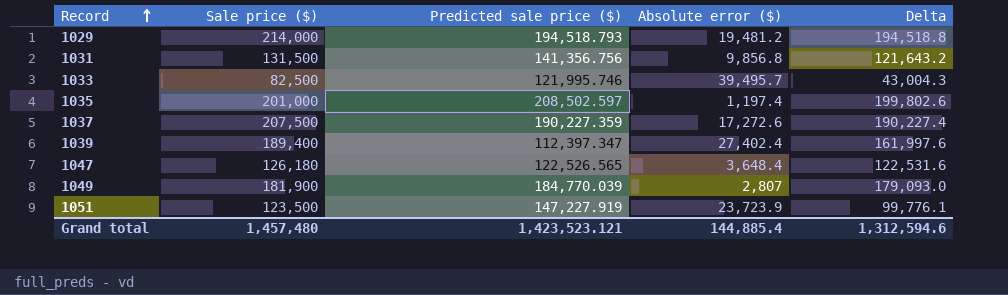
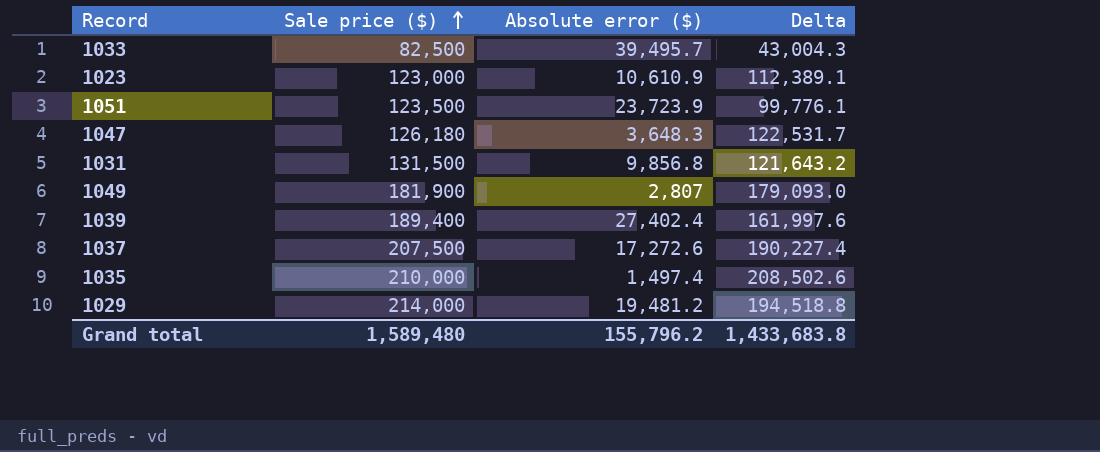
row order: Record ascending -> Sale price ($) ascending
column Predicted sale price ($) | position: 3 -> none
row 1023: none -> 123,000 | 10,610.9 | 112,389.1
1047 | Absolute error ($): 3,648.4 -> 3,648.3
1047 | Delta: 122,531.6 -> 122,531.7
1035 | Sale price ($): 201,000 -> 210,000
1035 | Absolute error ($): 1,197.4 -> 1,497.4
1035 | Delta: 199,802.6 -> 208,502.6
Grand total | Sale price ($): 1,457,480 -> 1,589,480
Grand total | Absolute error ($): 144,885.4 -> 155,796.2
Grand total | Delta: 1,312,594.6 -> 1,433,683.8

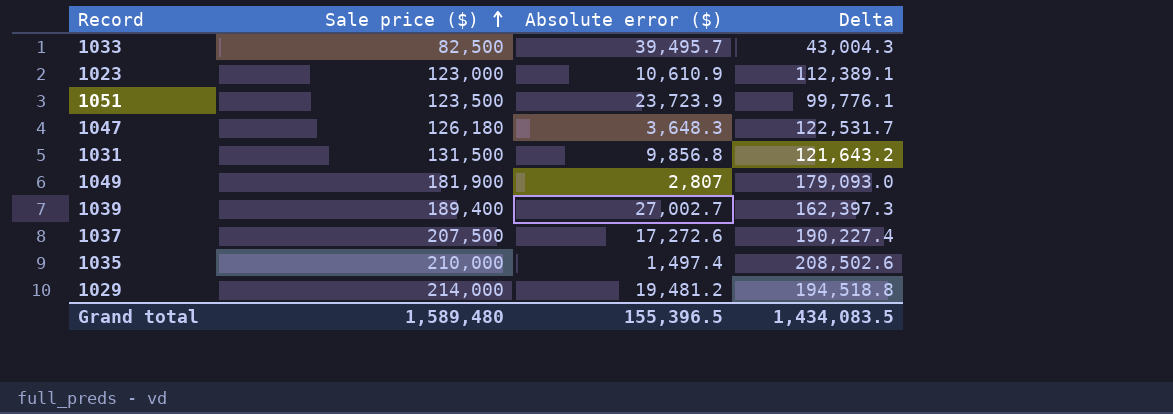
1039 | Absolute error ($): 27,402.4 -> 27,002.7
1039 | Delta: 161,997.6 -> 162,397.3
Grand total | Absolute error ($): 155,796.2 -> 155,396.5
Grand total | Delta: 1,433,683.8 -> 1,434,083.5

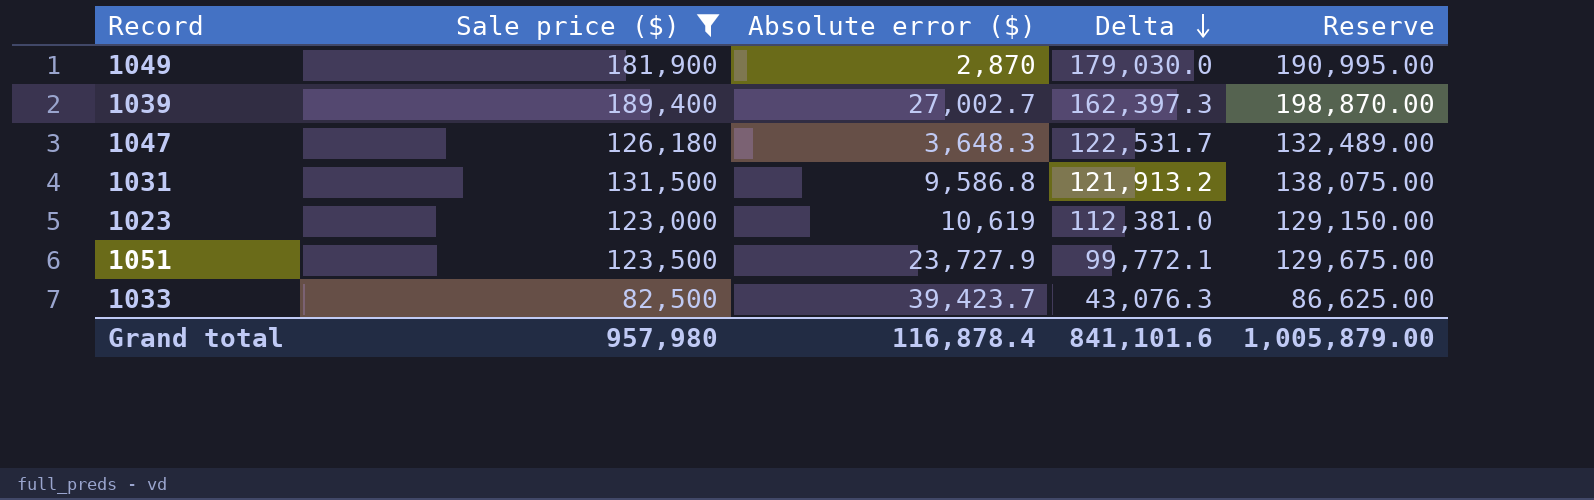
filter: none -> Sale price ($) <= 189,400
row order: Sale price ($) ascending -> Delta descending
column Reserve | formula: none -> [Sale price ($)] * 1.05
1049 | Absolute error ($): 2,807 -> 2,870
1049 | Delta: 179,093.0 -> 179,030.0
1031 | Absolute error ($): 9,856.8 -> 9,586.8
1031 | Delta: 121,643.2 -> 121,913.2
1023 | Absolute error ($): 10,610.9 -> 10,619
1023 | Delta: 112,389.1 -> 112,381.0
1051 | Absolute error ($): 23,723.9 -> 23,727.9
1051 | Delta: 99,776.1 -> 99,772.1
1033 | Absolute error ($): 39,495.7 -> 39,423.7
1033 | Delta: 43,004.3 -> 43,076.3
Grand total | Sale price ($): 1,589,480 -> 957,980
Grand total | Absolute error ($): 155,396.5 -> 116,878.4
Grand total | Delta: 1,434,083.5 -> 841,101.6

